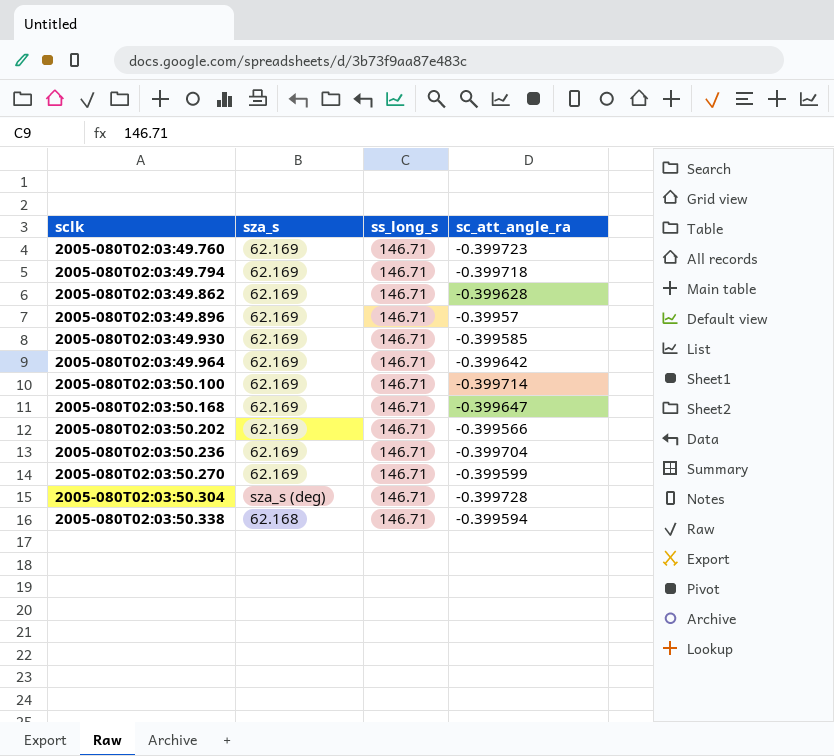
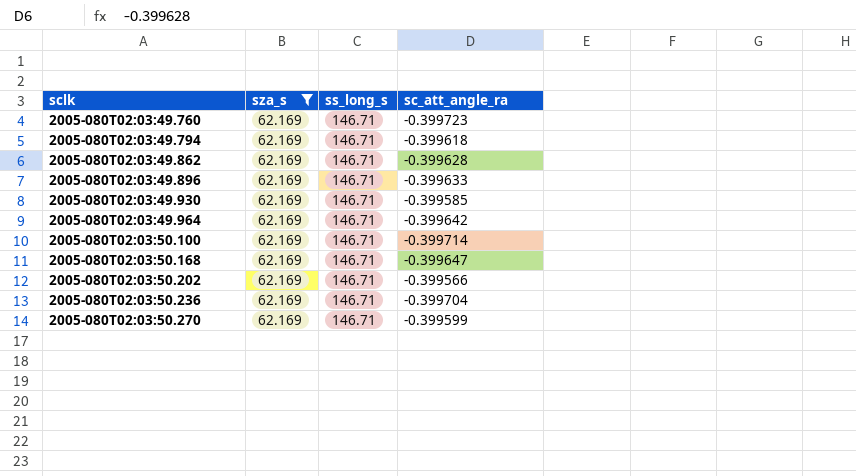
filter: none -> sza_s = 62.169
2005-080T02:03:49.794 | sc_att_angle_ra: -0.399718 -> -0.399618
2005-080T02:03:49.896 | sc_att_angle_ra: -0.39957 -> -0.399633

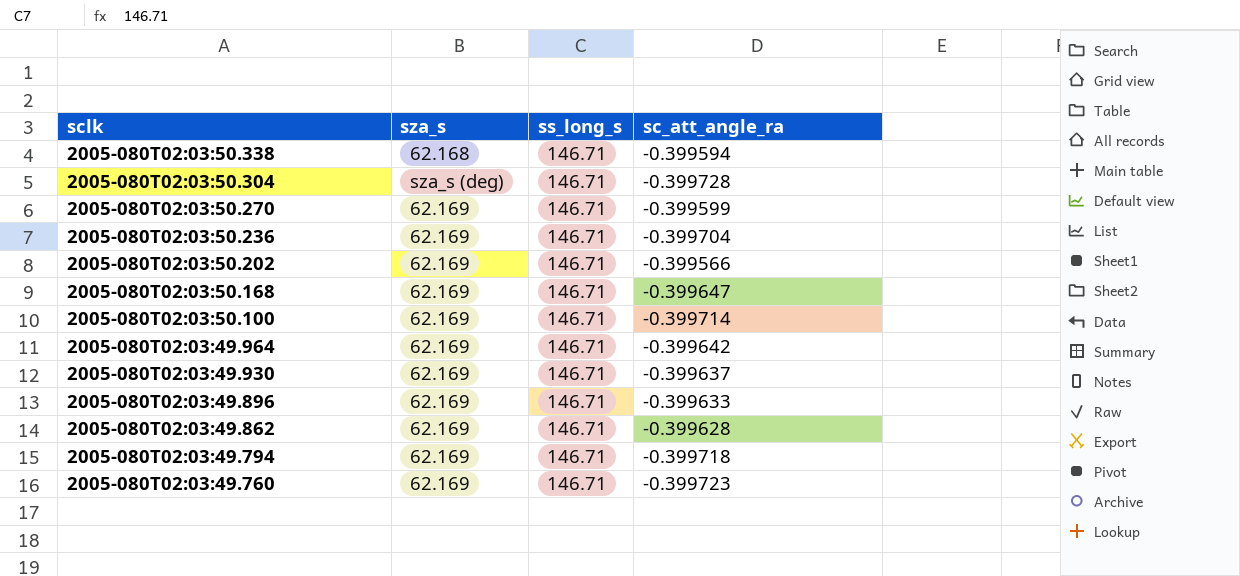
filter: sza_s = 62.169 -> none
row order: sclk ascending -> sclk descending
2005-080T02:03:49.930 | sc_att_angle_ra: -0.399585 -> -0.399637
2005-080T02:03:49.794 | sc_att_angle_ra: -0.399618 -> -0.399718

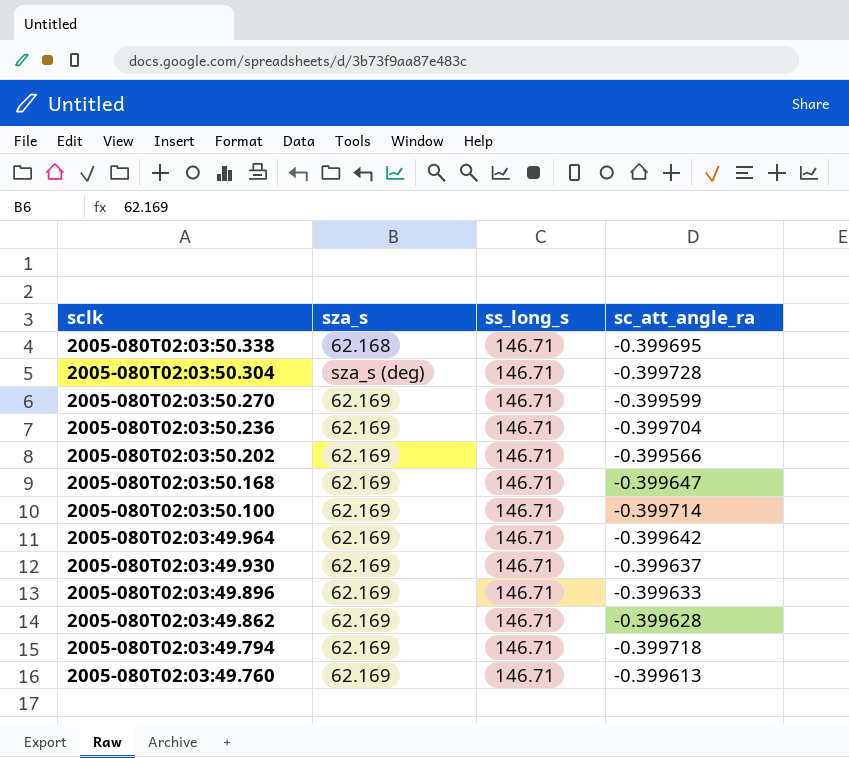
2005-080T02:03:50.338 | sc_att_angle_ra: -0.399594 -> -0.399695
2005-080T02:03:49.760 | sc_att_angle_ra: -0.399723 -> -0.399613

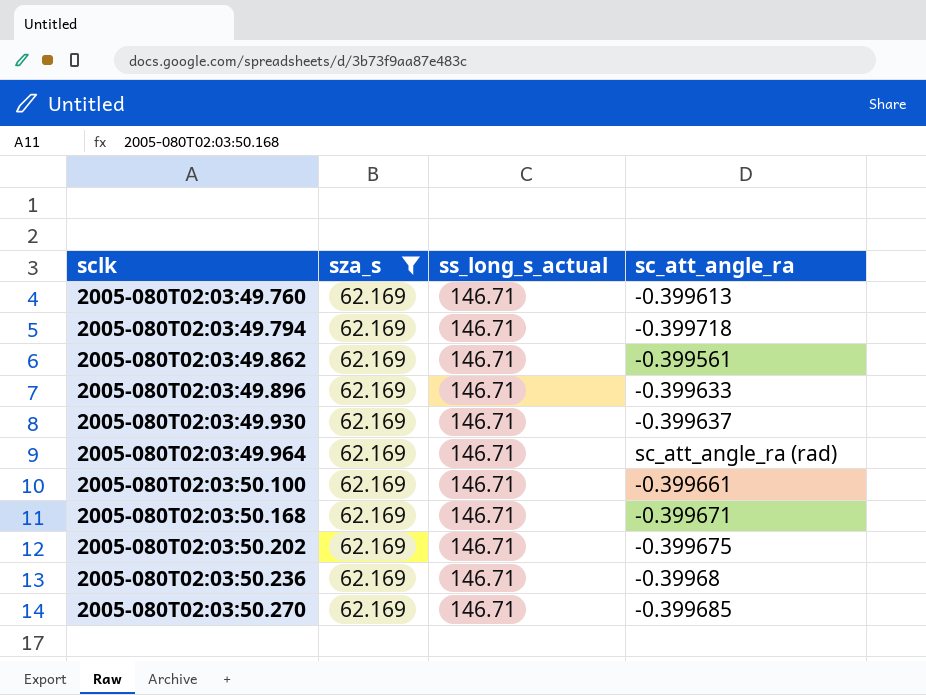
filter: none -> sza_s = 62.169
row order: sclk descending -> sclk ascending
column name: ss_long_s -> ss_long_s_actual
2005-080T02:03:49.862 | sc_att_angle_ra: -0.399628 -> -0.399561
2005-080T02:03:49.964 | sc_att_angle_ra: -0.399642 -> sc_att_angle_ra (rad)
2005-080T02:03:50.100 | sc_att_angle_ra: -0.399714 -> -0.399661
2005-080T02:03:50.168 | sc_att_angle_ra: -0.399647 -> -0.399671
2005-080T02:03:50.202 | sc_att_angle_ra: -0.399566 -> -0.399675
2005-080T02:03:50.236 | sc_att_angle_ra: -0.399704 -> -0.39968
2005-080T02:03:50.270 | sc_att_angle_ra: -0.399599 -> -0.399685

